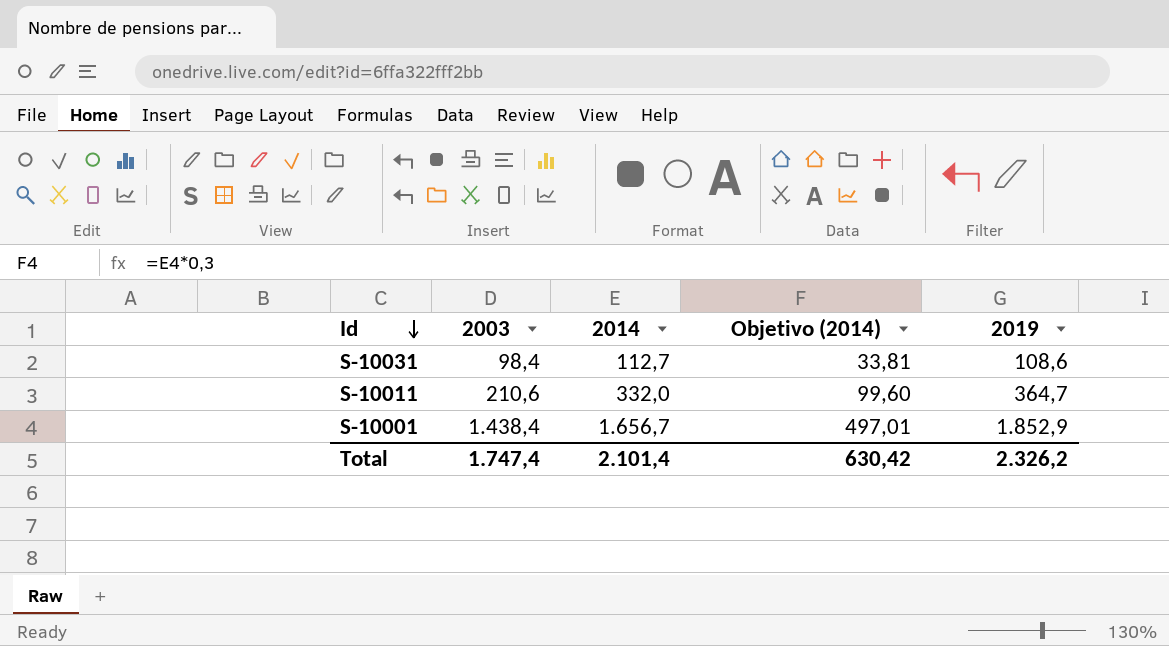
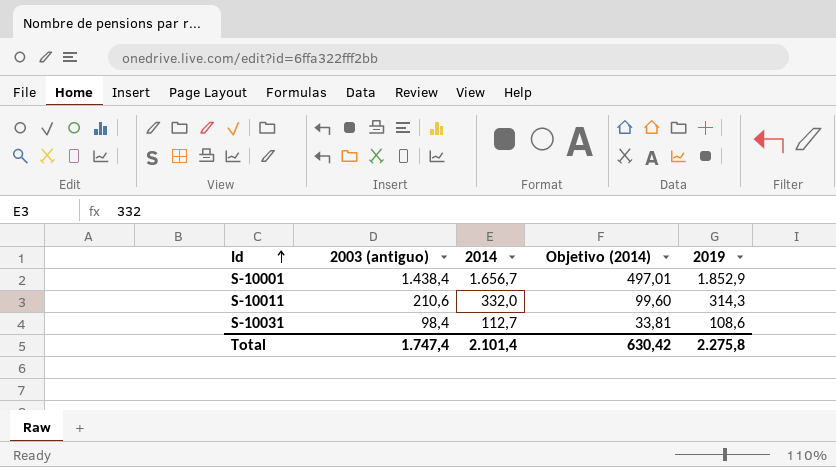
row order: Id descending -> Id ascending
column name: 2003 -> 2003 (antiguo)
S-10011 | 2019: 364,7 -> 314,3
Total | 2019: 2.326,2 -> 2.275,8

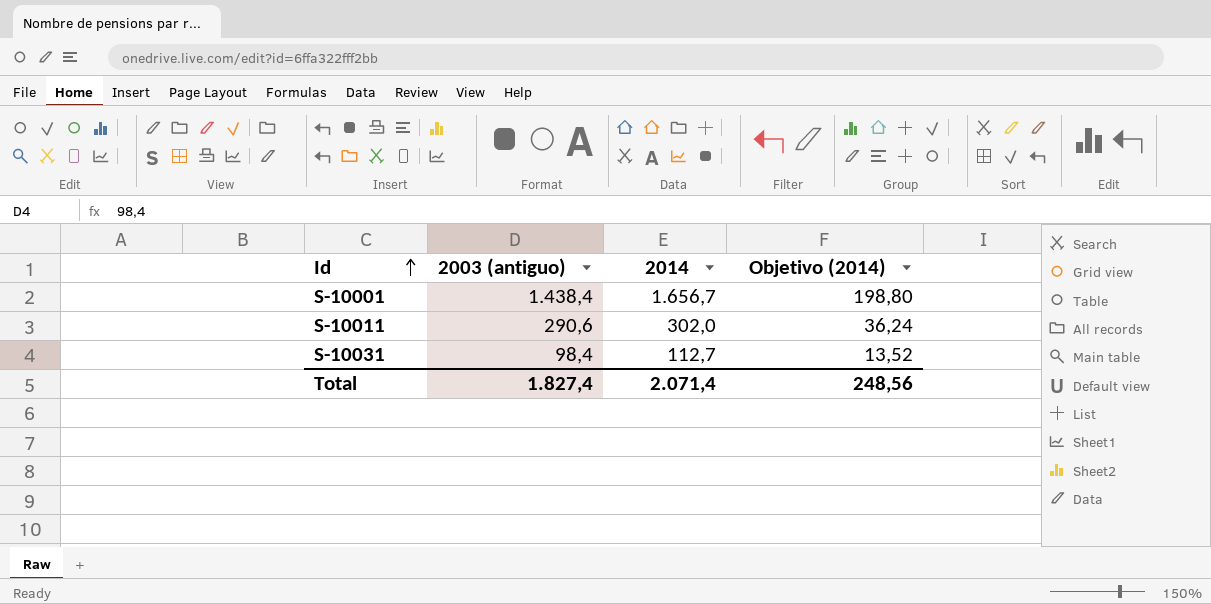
column 2019 | position: 5 -> none
column Objetivo (2014) | formula: [2014] * 0,3 -> [2014] * 0,12
S-10011 | 2003 (antiguo): 210,6 -> 290,6
S-10011 | 2014: 332,0 -> 302,0
Total | 2003 (antiguo): 1.747,4 -> 1.827,4
Total | 2014: 2.101,4 -> 2.071,4
Total | Objetivo (2014): 630,42 -> 248,56

